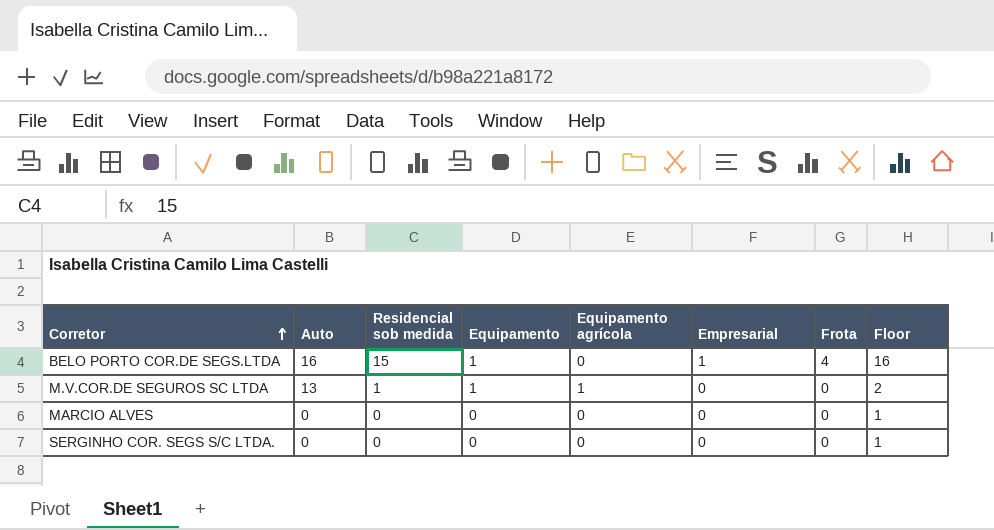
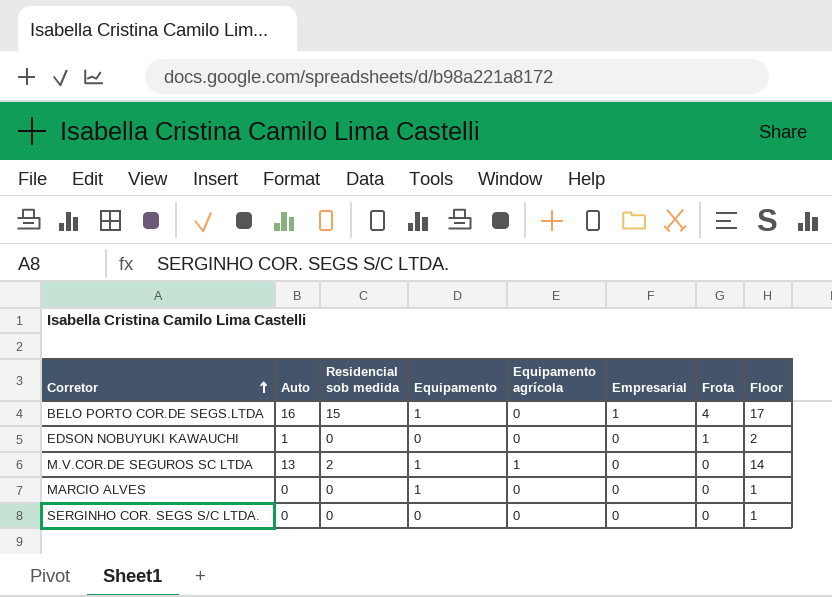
column Floor | formula: [Residencial sob medida] + 1 -> [Auto] + 1
row EDSON NOBUYUKI KAWAUCHI: none -> 1 | 0 | 0 | 0 | 0 | 1 | 2
M.V.COR.DE SEGUROS SC LTDA | Residencial sob medida: 1 -> 2
MARCIO ALVES | Equipamento: 0 -> 1

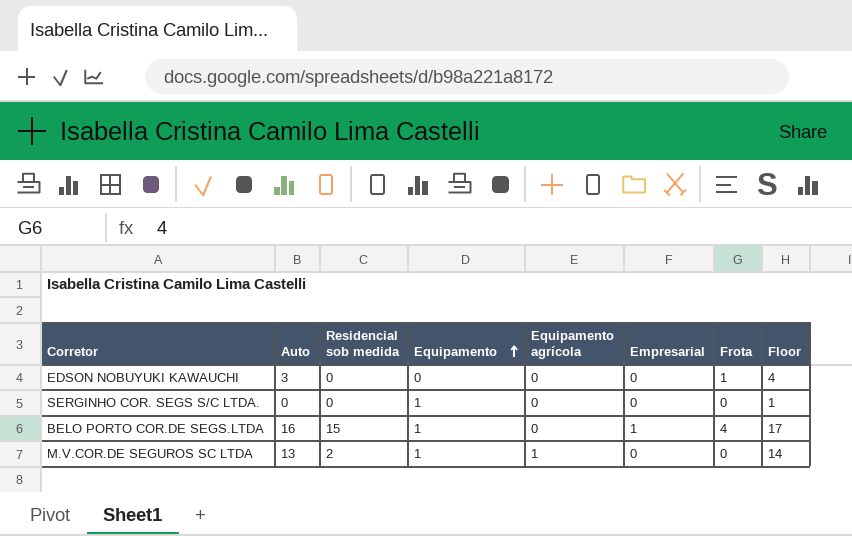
row order: Corretor ascending -> Equipamento ascending
row MARCIO ALVES: 0 | 0 | 1 | 0 | 0 | 0 | 1 -> none
EDSON NOBUYUKI KAWAUCHI | Auto: 1 -> 3
EDSON NOBUYUKI KAWAUCHI | Floor: 2 -> 4
SERGINHO COR. SEGS S/C LTDA. | Equipamento: 0 -> 1

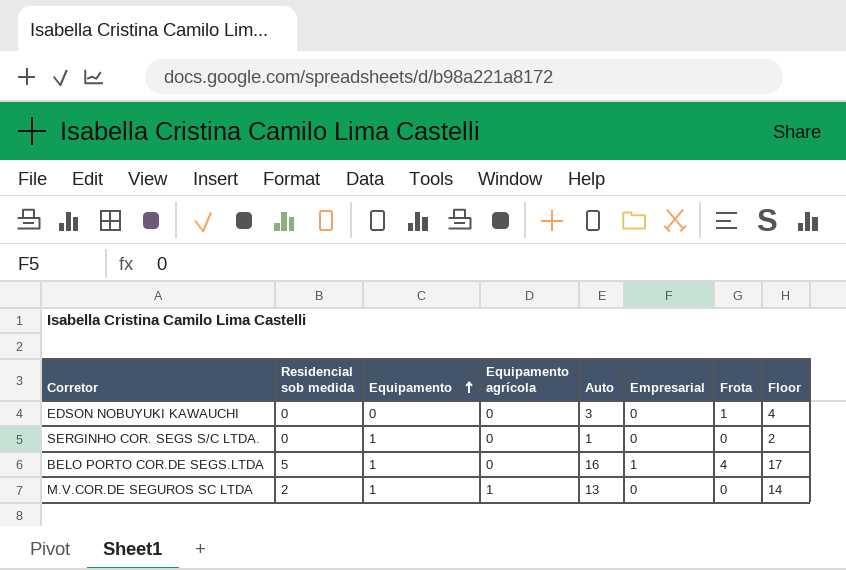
column Auto | position: 2 -> 5
SERGINHO COR. SEGS S/C LTDA. | Auto: 0 -> 1
SERGINHO COR. SEGS S/C LTDA. | Floor: 1 -> 2
BELO PORTO COR.DE SEGS.LTDA | Residencial sob medida: 15 -> 5

